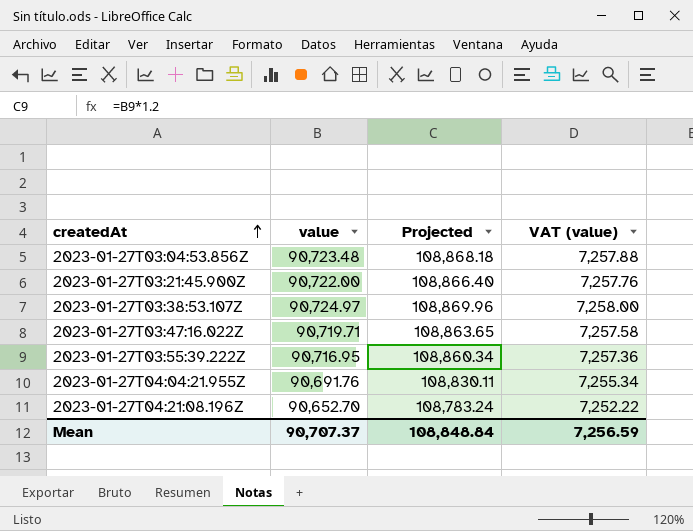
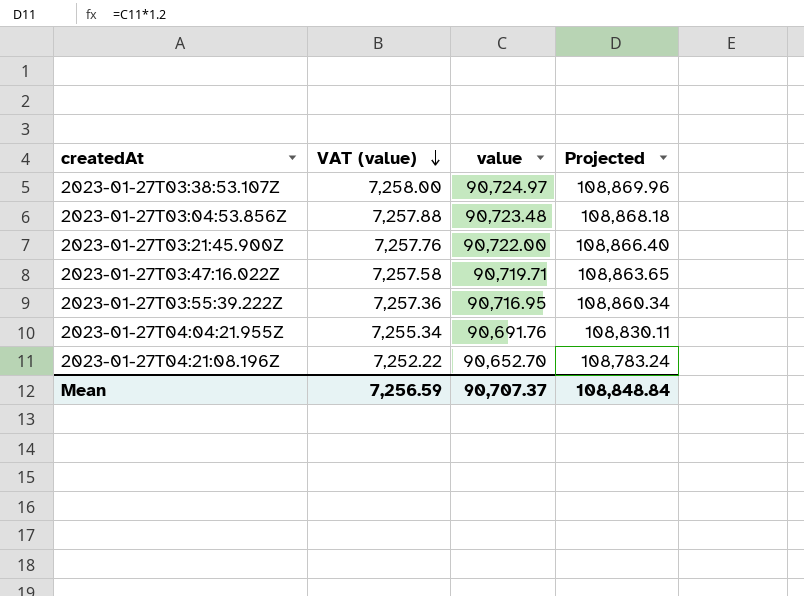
row order: createdAt ascending -> VAT (value) descending
column VAT (value) | position: 4 -> 2

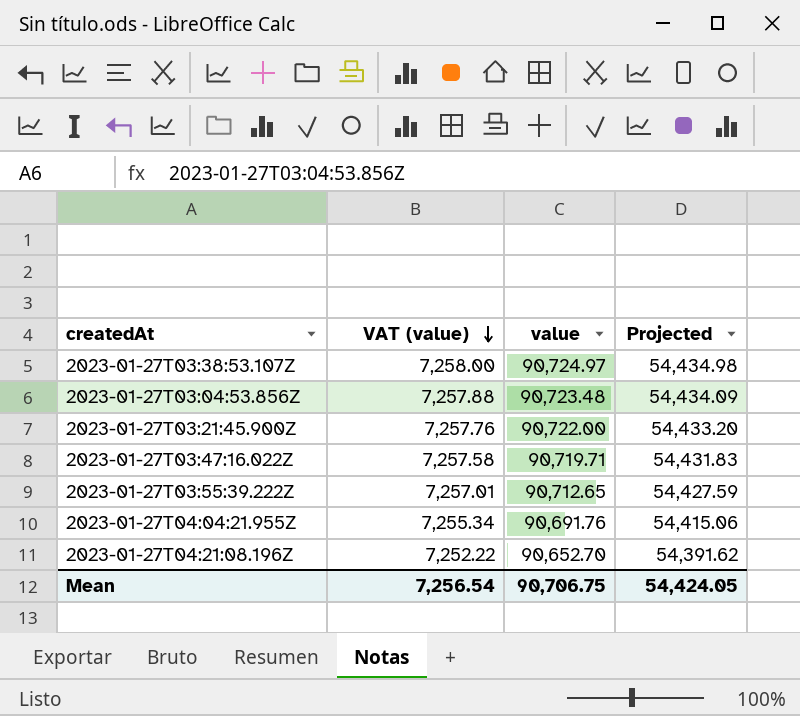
column Projected | formula: [value] * 1.2 -> [value] * 0.6
2023-01-27T03:55:39.222Z | VAT (value): 7,257.36 -> 7,257.01
2023-01-27T03:55:39.222Z | value: 90,716.95 -> 90,712.65
Mean | VAT (value): 7,256.59 -> 7,256.54
Mean | value: 90,707.37 -> 90,706.75
Mean | Projected: 108,848.84 -> 54,424.05

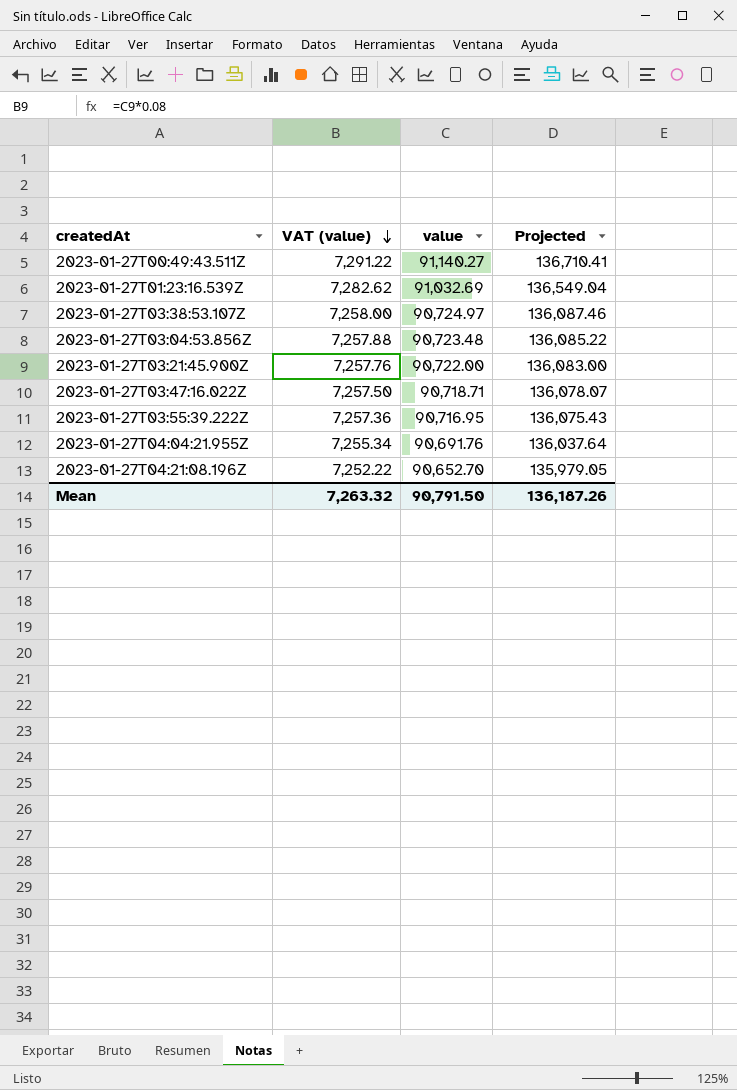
column Projected | formula: [value] * 0.6 -> [value] * 1.5
row 2023-01-27T00:49:43.511Z: none -> 7,291.22 | 91,140.27 | 136,710.41
row 2023-01-27T01:23:16.539Z: none -> 7,282.62 | 91,032.69 | 136,549.04
2023-01-27T03:47:16.022Z | VAT (value): 7,257.58 -> 7,257.50
2023-01-27T03:47:16.022Z | value: 90,719.71 -> 90,718.71
2023-01-27T03:55:39.222Z | VAT (value): 7,257.01 -> 7,257.36
2023-01-27T03:55:39.222Z | value: 90,712.65 -> 90,716.95
Mean | VAT (value): 7,256.54 -> 7,263.32
Mean | value: 90,706.75 -> 90,791.50
Mean | Projected: 54,424.05 -> 136,187.26

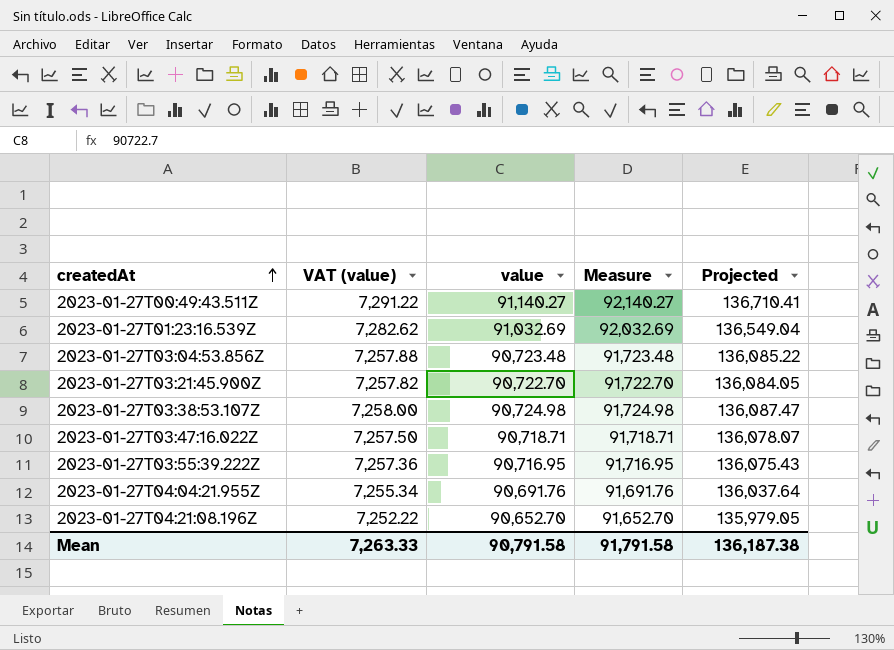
row order: VAT (value) descending -> createdAt ascending
column Measure | formula: none -> [value] + 1000
2023-01-27T03:21:45.900Z | VAT (value): 7,257.76 -> 7,257.82
2023-01-27T03:21:45.900Z | value: 90,722.00 -> 90,722.70
2023-01-27T03:21:45.900Z | Projected: 136,083.00 -> 136,084.05
2023-01-27T03:38:53.107Z | value: 90,724.97 -> 90,724.98
2023-01-27T03:38:53.107Z | Projected: 136,087.46 -> 136,087.47
Mean | VAT (value): 7,263.32 -> 7,263.33
Mean | value: 90,791.50 -> 90,791.58
Mean | Projected: 136,187.26 -> 136,187.38

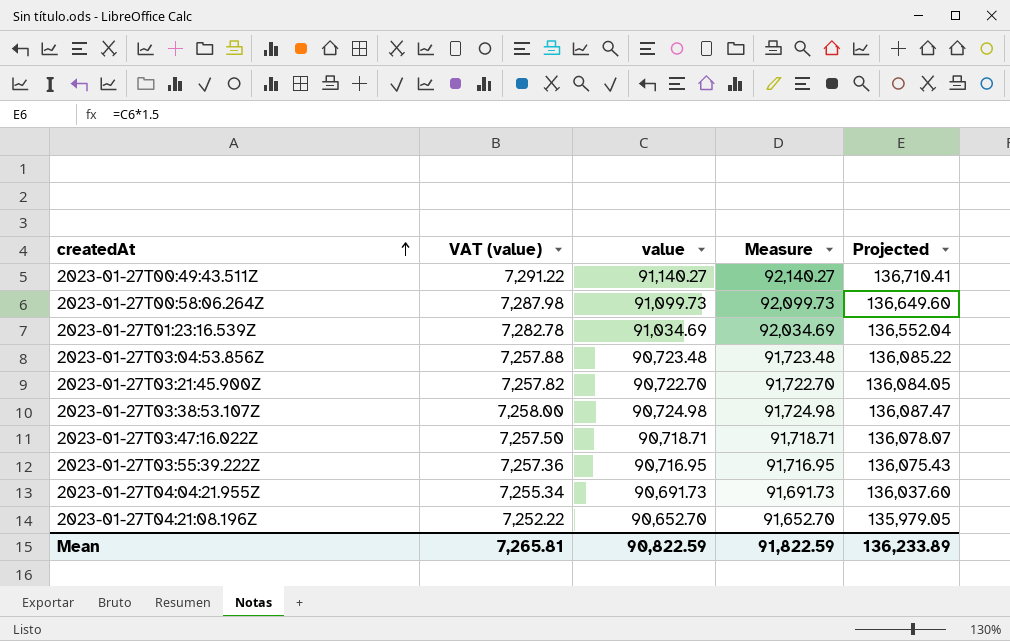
row 2023-01-27T00:58:06.264Z: none -> 7,287.98 | 91,099.73 | 92,099.73 | 136,649.60
2023-01-27T01:23:16.539Z | VAT (value): 7,282.62 -> 7,282.78
2023-01-27T01:23:16.539Z | value: 91,032.69 -> 91,034.69
2023-01-27T01:23:16.539Z | Measure: 92,032.69 -> 92,034.69
2023-01-27T01:23:16.539Z | Projected: 136,549.04 -> 136,552.04
2023-01-27T04:04:21.955Z | value: 90,691.76 -> 90,691.73
2023-01-27T04:04:21.955Z | Measure: 91,691.76 -> 91,691.73
2023-01-27T04:04:21.955Z | Projected: 136,037.64 -> 136,037.60
Mean | VAT (value): 7,263.33 -> 7,265.81
Mean | value: 90,791.58 -> 90,822.59
Mean | Measure: 91,791.58 -> 91,822.59
Mean | Projected: 136,187.38 -> 136,233.89

